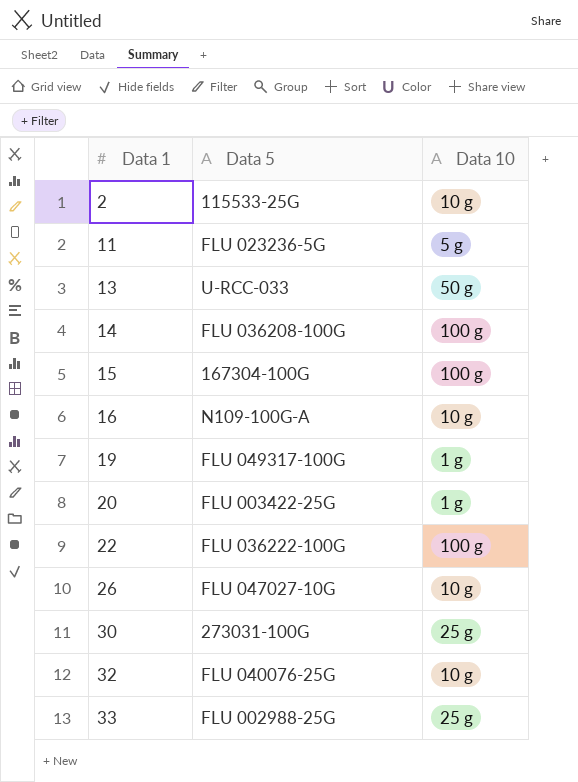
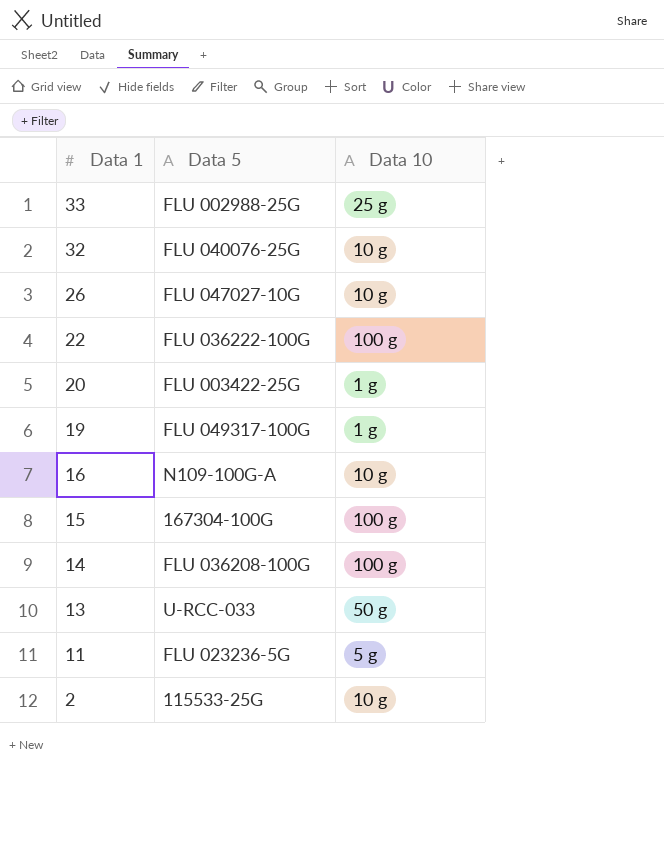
row order: Data 1 ascending -> Data 1 descending
row 30: 273031-100G | 25 g -> none

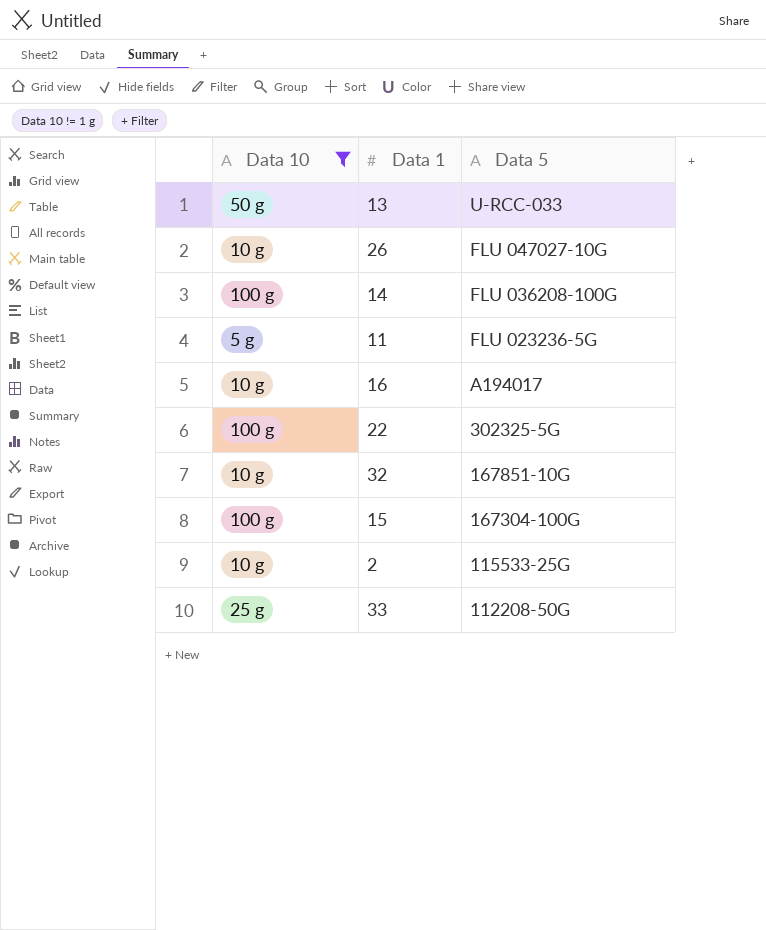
filter: none -> Data 10 != 1 g
row order: Data 1 descending -> Data 5 descending
column Data 10 | position: 3 -> 1
16 | Data 5: N109-100G-A -> A194017
22 | Data 5: FLU 036222-100G -> 302325-5G
32 | Data 5: FLU 040076-25G -> 167851-10G
33 | Data 5: FLU 002988-25G -> 112208-50G

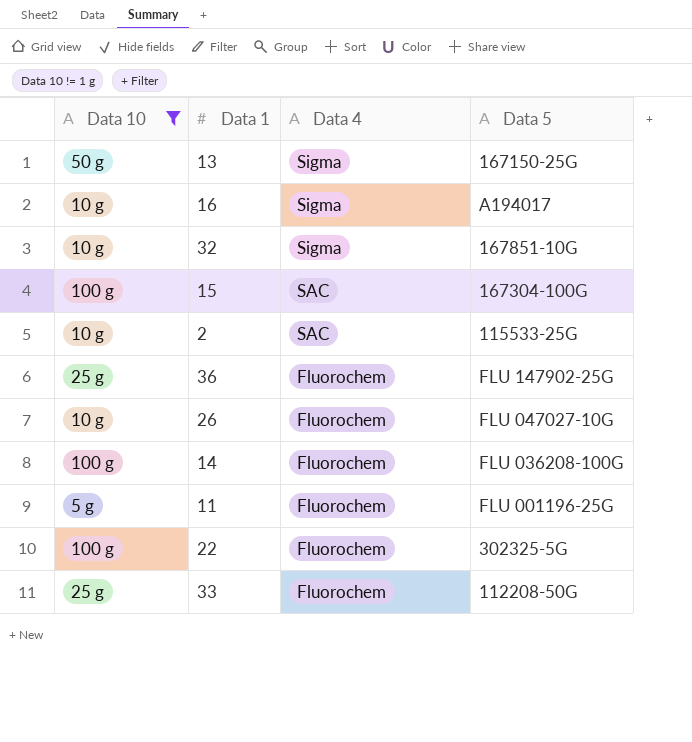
row order: Data 5 descending -> Data 4 descending
column Data 4 | position: none -> 3
13 | Data 5: U-RCC-033 -> 167150-25G
row 36: none -> 25 g | Fluorochem | FLU 147902-25G
11 | Data 5: FLU 023236-5G -> FLU 001196-25G

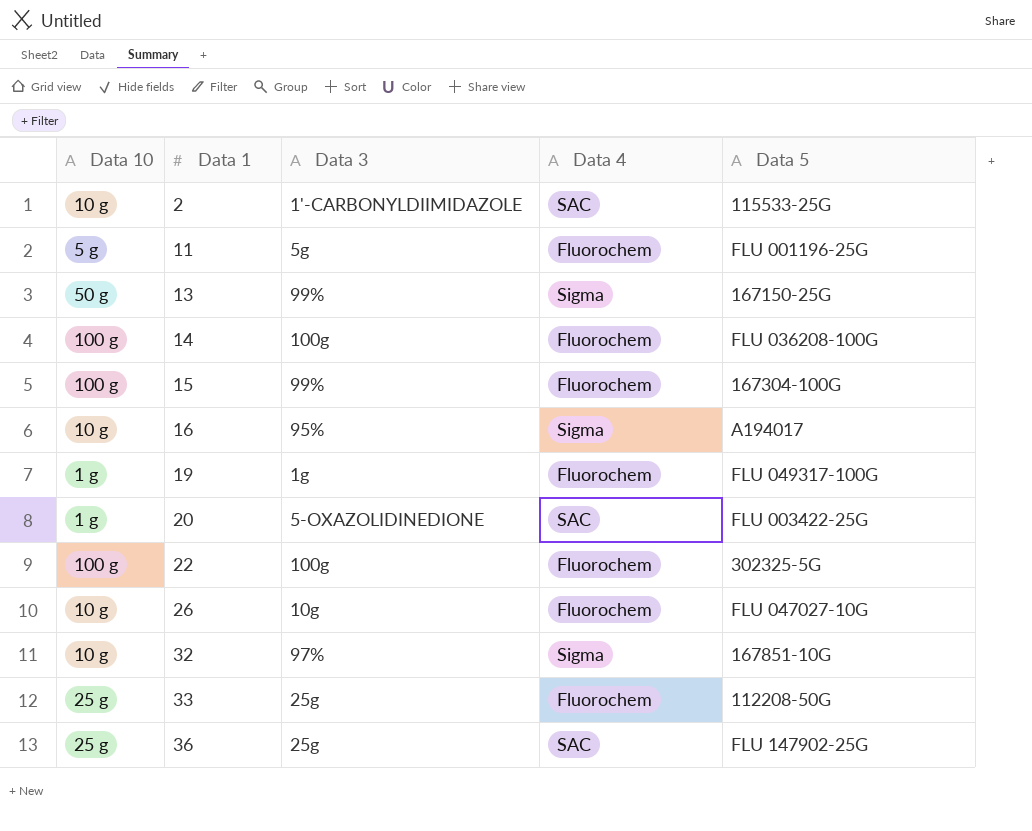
filter: Data 10 != 1 g -> none
row order: Data 4 descending -> Data 1 ascending
column Data 3 | position: none -> 3
15 | Data 4: SAC -> Fluorochem
36 | Data 4: Fluorochem -> SAC

